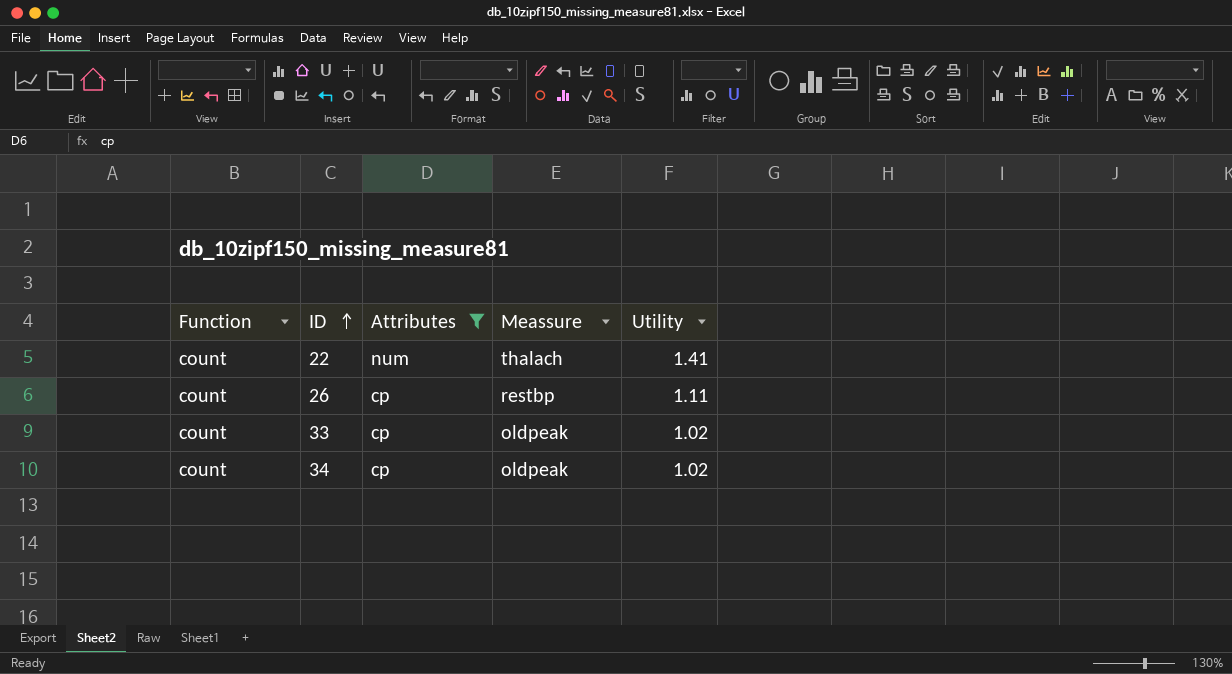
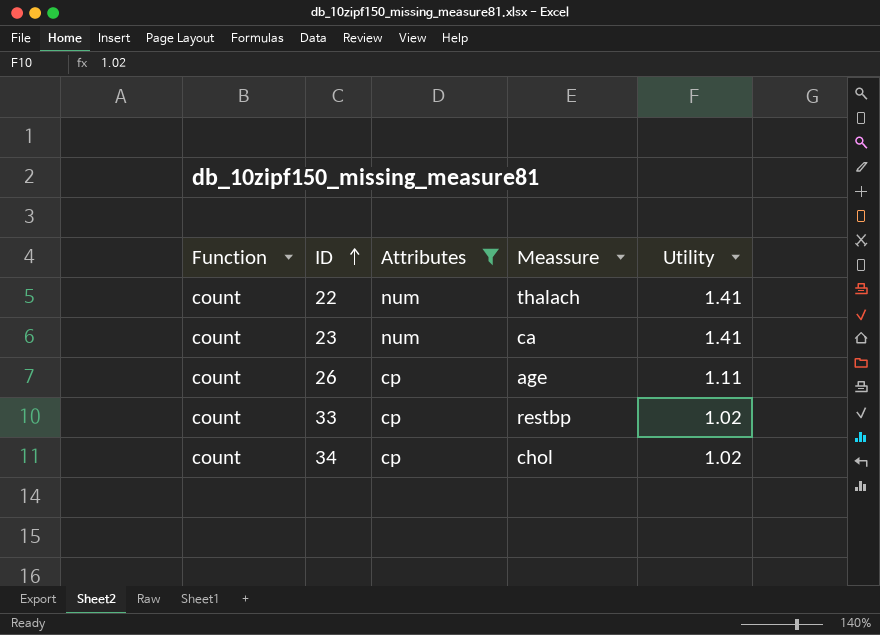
row 23: none -> count | num | ca | 1.41
26 | Meassure: restbp -> age
33 | Meassure: oldpeak -> restbp
34 | Meassure: oldpeak -> chol

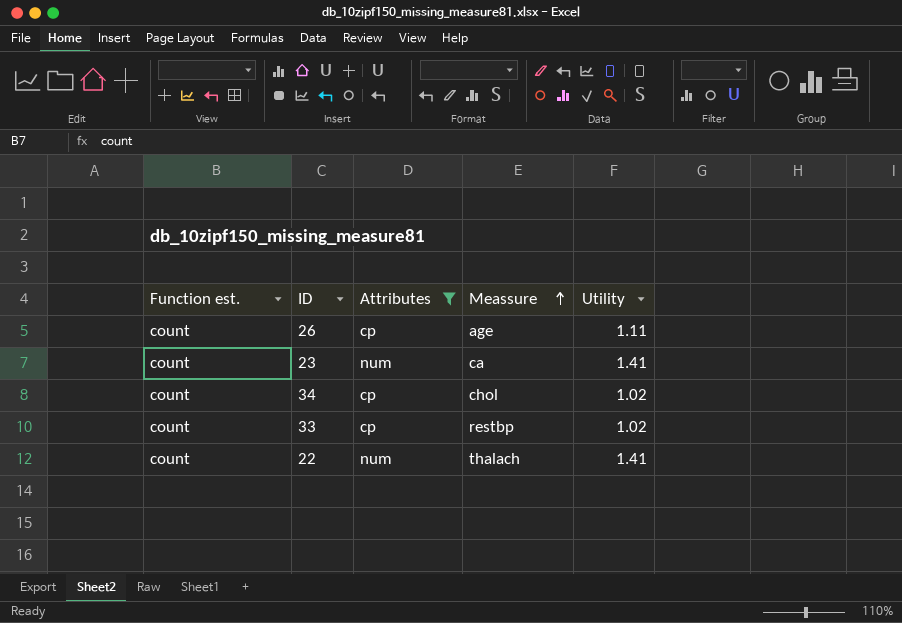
row order: ID ascending -> Meassure ascending
column name: Function -> Function est.

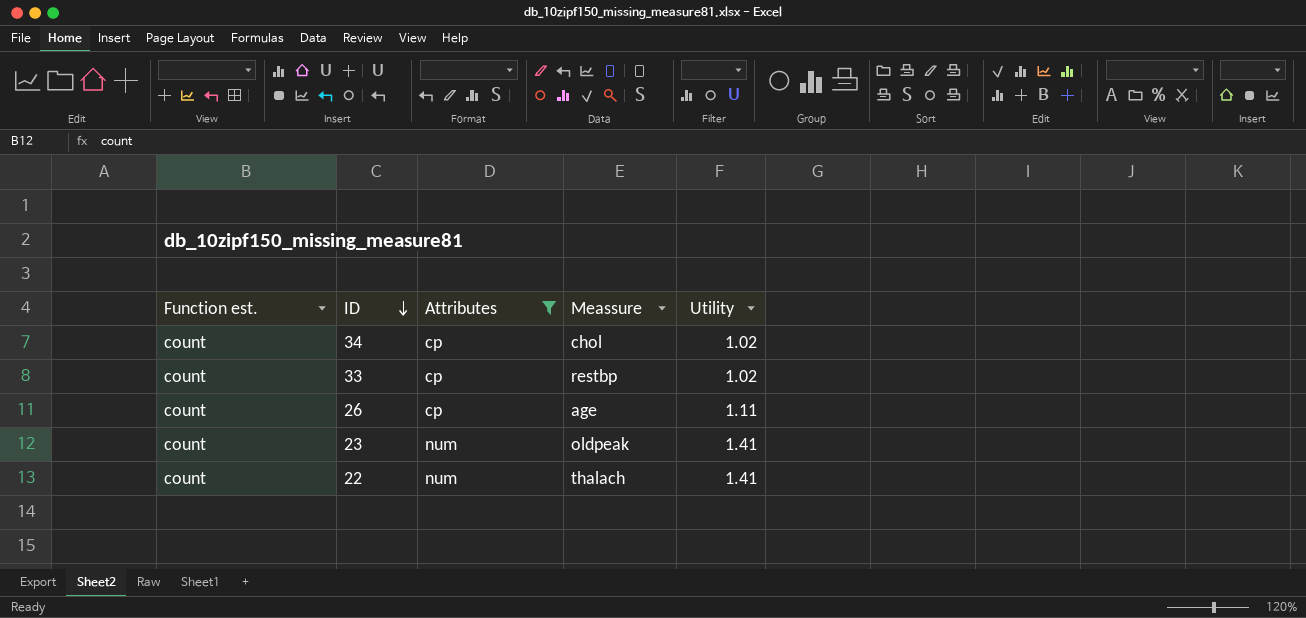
row order: Meassure ascending -> ID descending
23 | Meassure: ca -> oldpeak

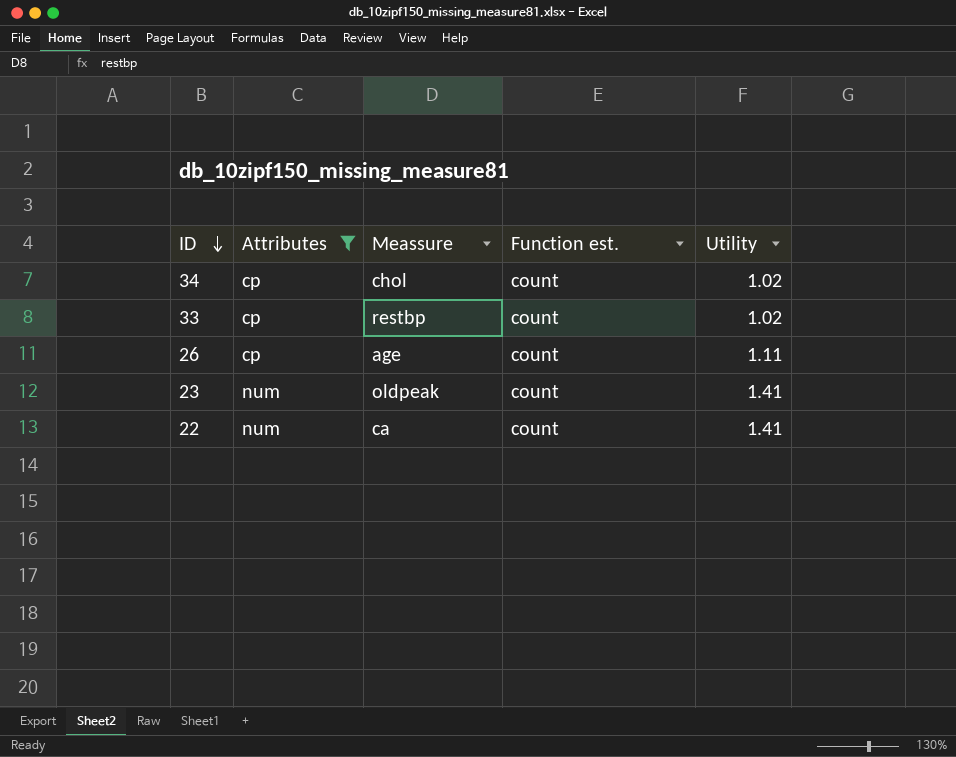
column Function est. | position: 1 -> 4
22 | Meassure: thalach -> ca

